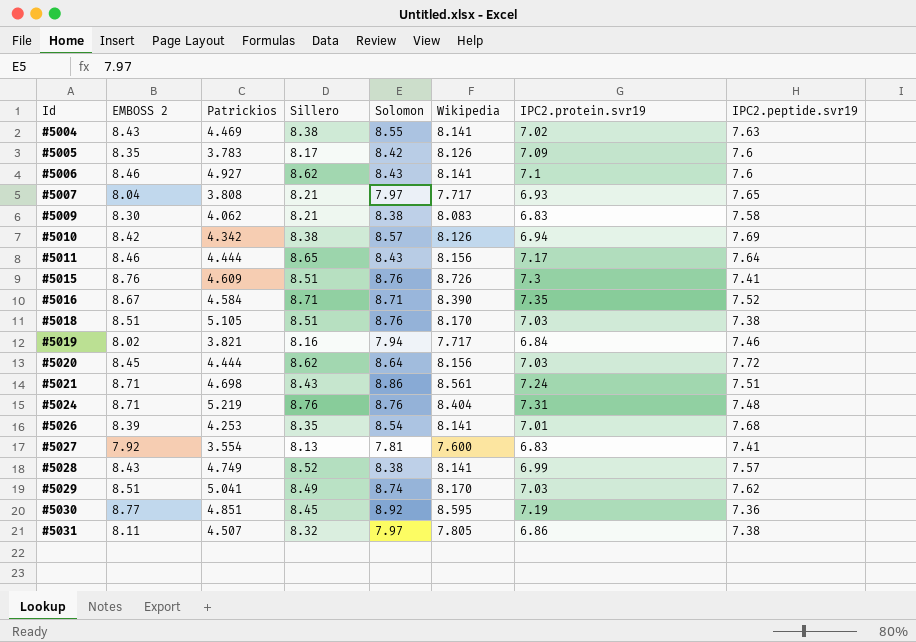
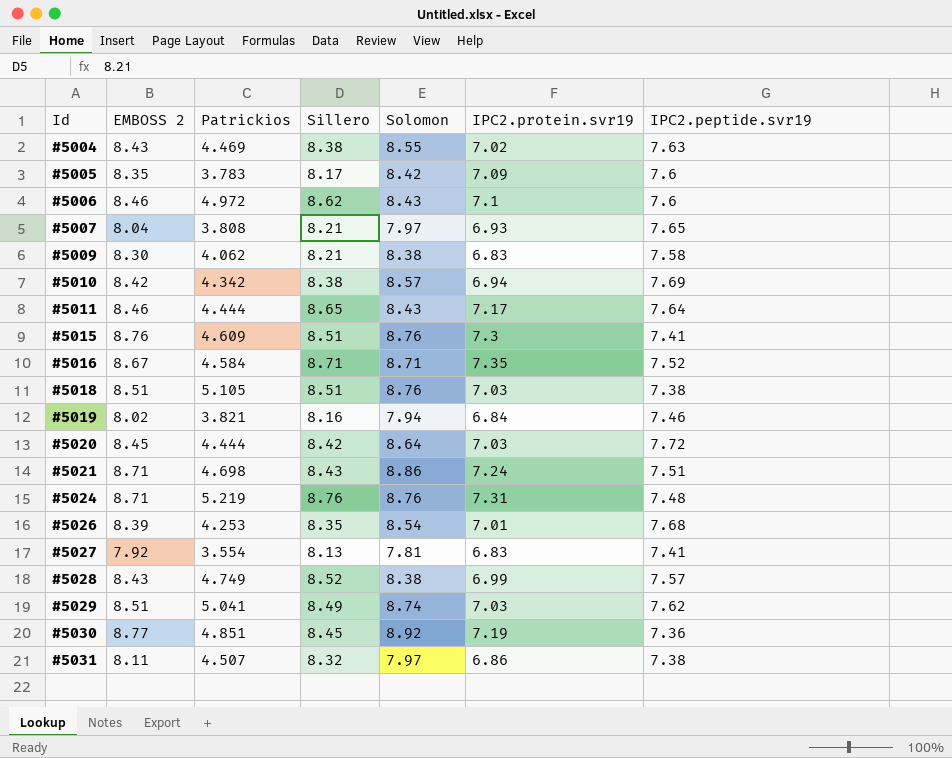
column Wikipedia | position: 6 -> none
#5006 | Patrickios: 4.927 -> 4.972
#5020 | Sillero: 8.62 -> 8.42

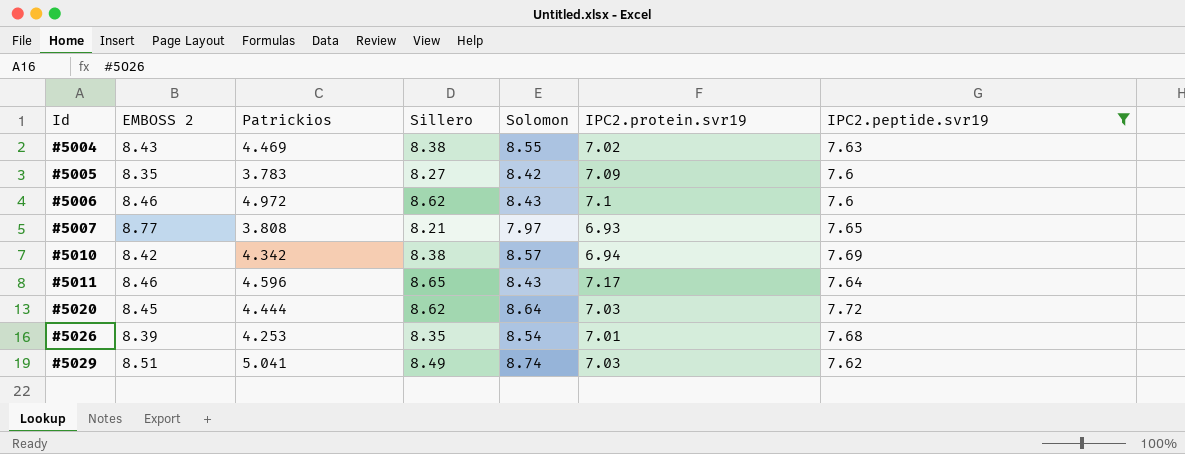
filter: none -> IPC2.peptide.svr19 >= 7.6
#5005 | Sillero: 8.17 -> 8.27
#5007 | EMBOSS 2: 8.04 -> 8.77
#5011 | Patrickios: 4.444 -> 4.596
#5020 | Sillero: 8.42 -> 8.62

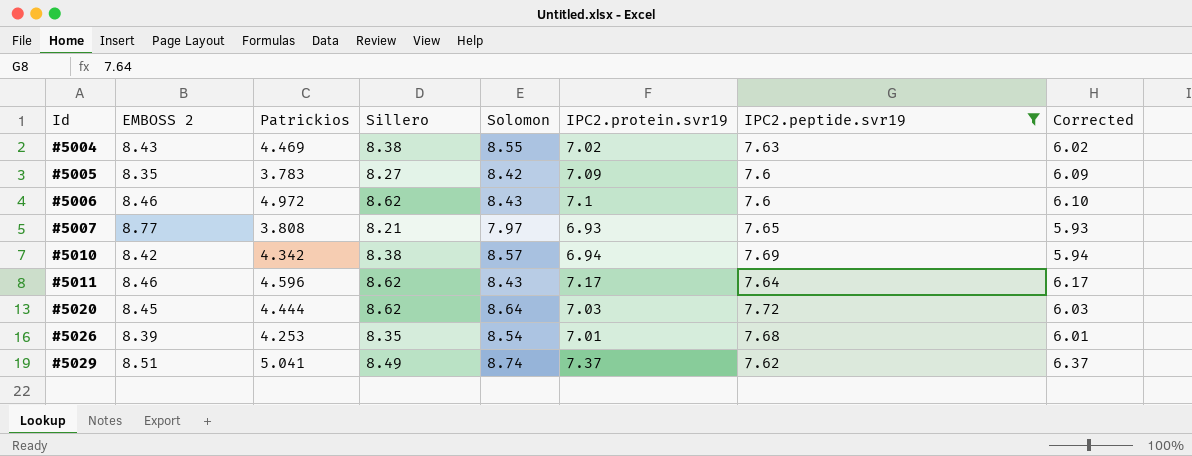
column Corrected | formula: none -> [IPC2.protein.svr19] - 1
#5011 | Sillero: 8.65 -> 8.62
#5029 | IPC2.protein.svr19: 7.03 -> 7.37

